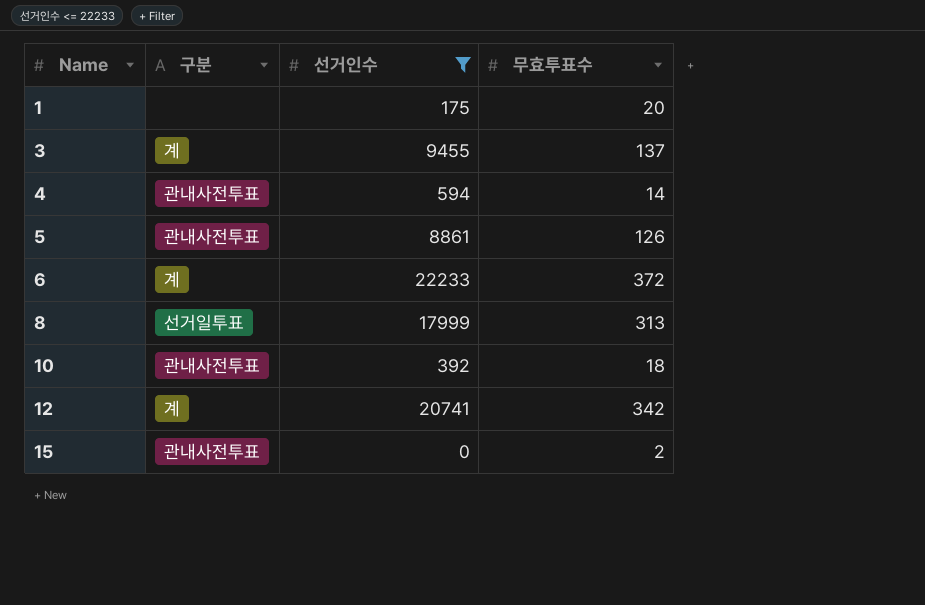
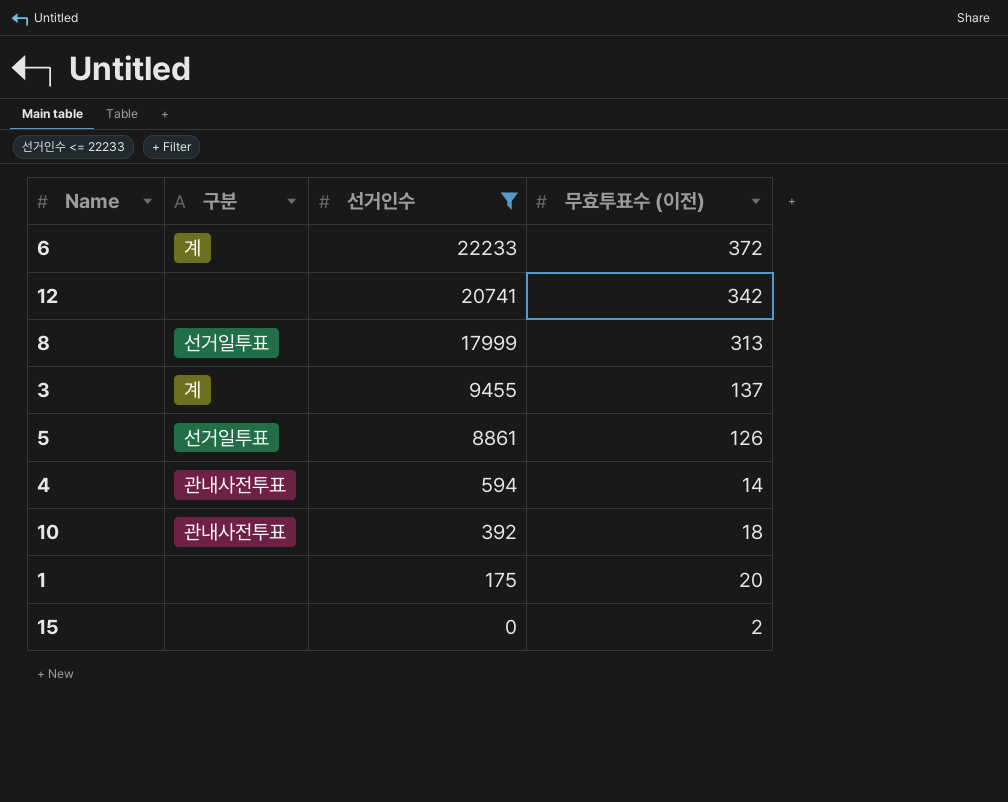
row order: Name ascending -> 선거인수 descending
column name: 무효투표수 -> 무효투표수 (이전)
12 | 구분: 계 -> none
5 | 구분: 관내사전투표 -> 선거일투표
15 | 구분: 관내사전투표 -> none

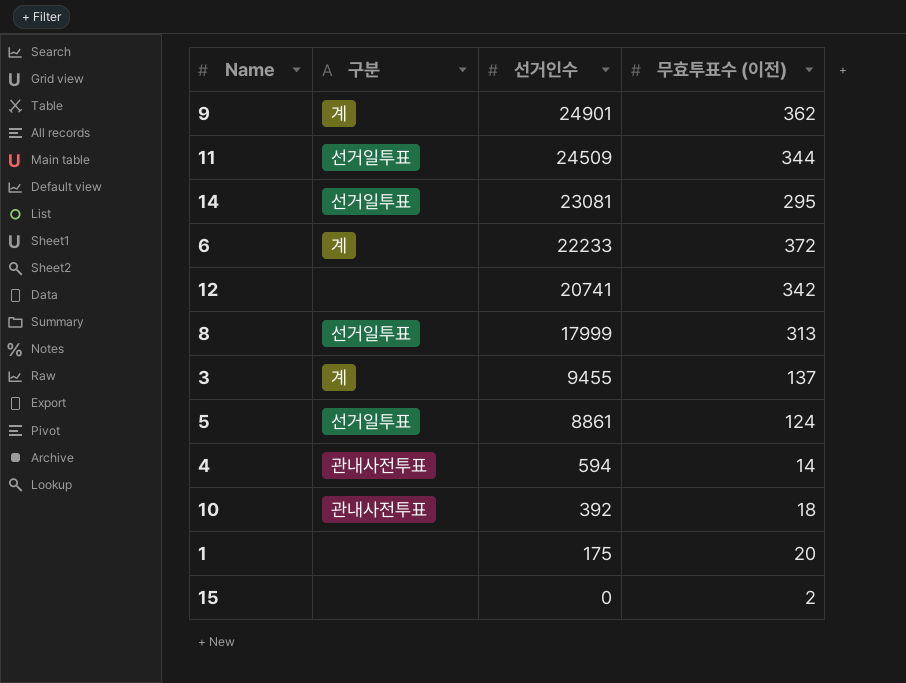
filter: 선거인수 <= 22233 -> none
5 | 무효투표수 (이전): 126 -> 124

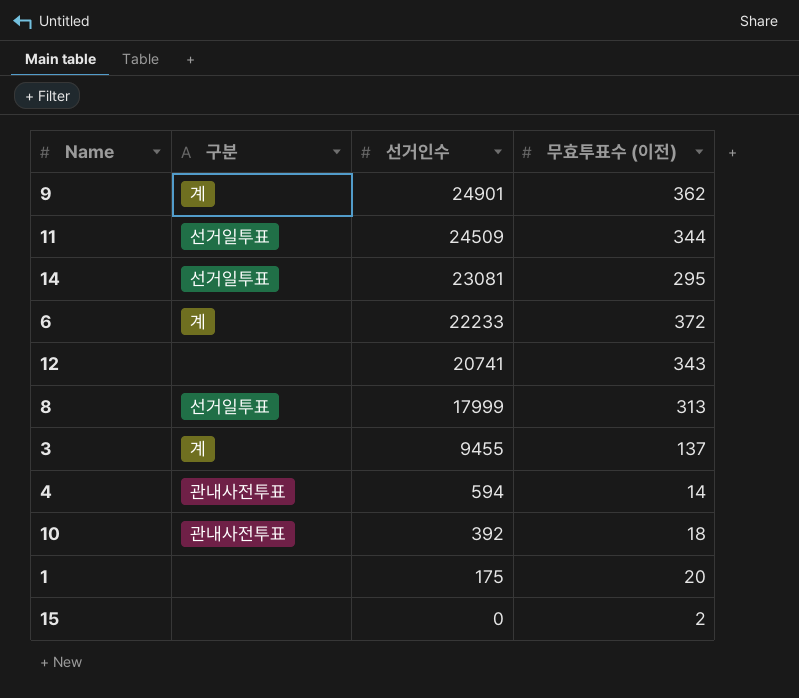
row 5: 선거일투표 | 8861 | 124 -> none
12 | 무효투표수 (이전): 342 -> 343

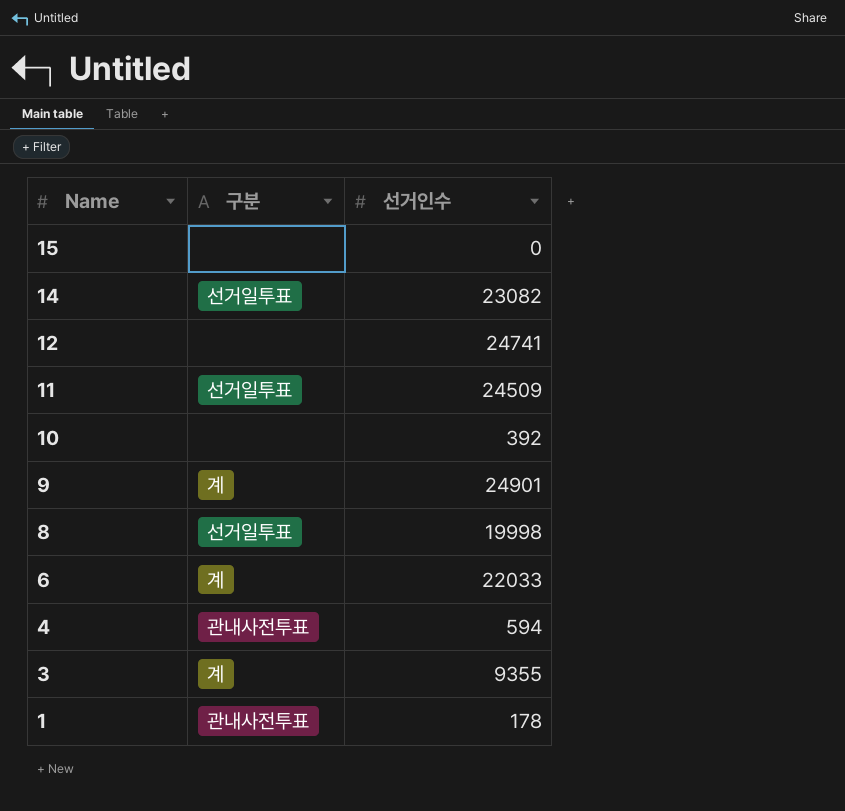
row order: 선거인수 descending -> Name descending
column 무효투표수 (이전) | position: 4 -> none
14 | 선거인수: 23081 -> 23082
12 | 선거인수: 20741 -> 24741
10 | 구분: 관내사전투표 -> none
8 | 선거인수: 17999 -> 19998
6 | 선거인수: 22233 -> 22033
3 | 선거인수: 9455 -> 9355
1 | 구분: none -> 관내사전투표
1 | 선거인수: 175 -> 178

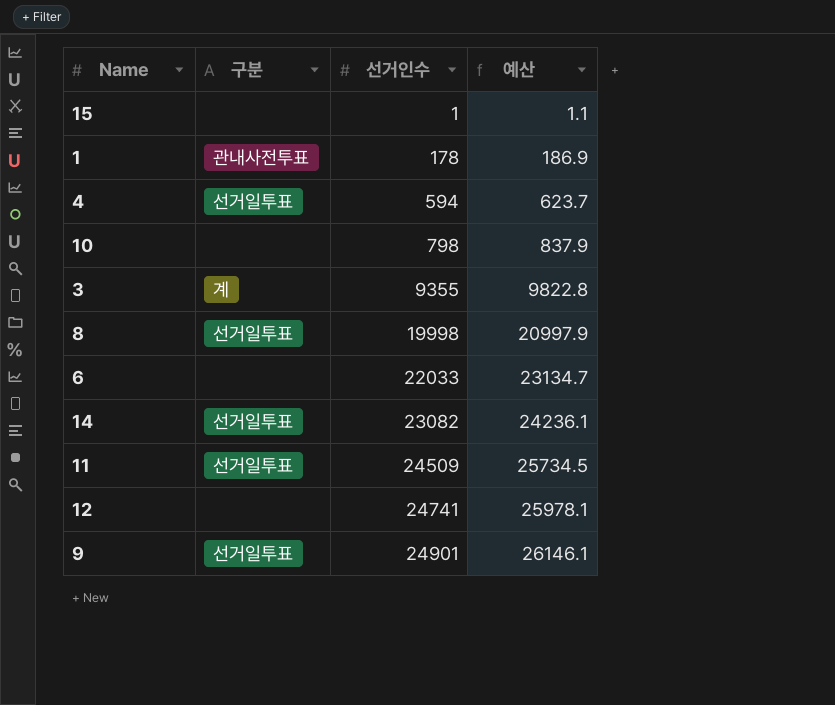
row order: Name descending -> 선거인수 ascending
column 예산 | formula: none -> [선거인수] * 1.05
15 | 선거인수: 0 -> 1
4 | 구분: 관내사전투표 -> 선거일투표
10 | 선거인수: 392 -> 798
6 | 구분: 계 -> none
9 | 구분: 계 -> 선거일투표

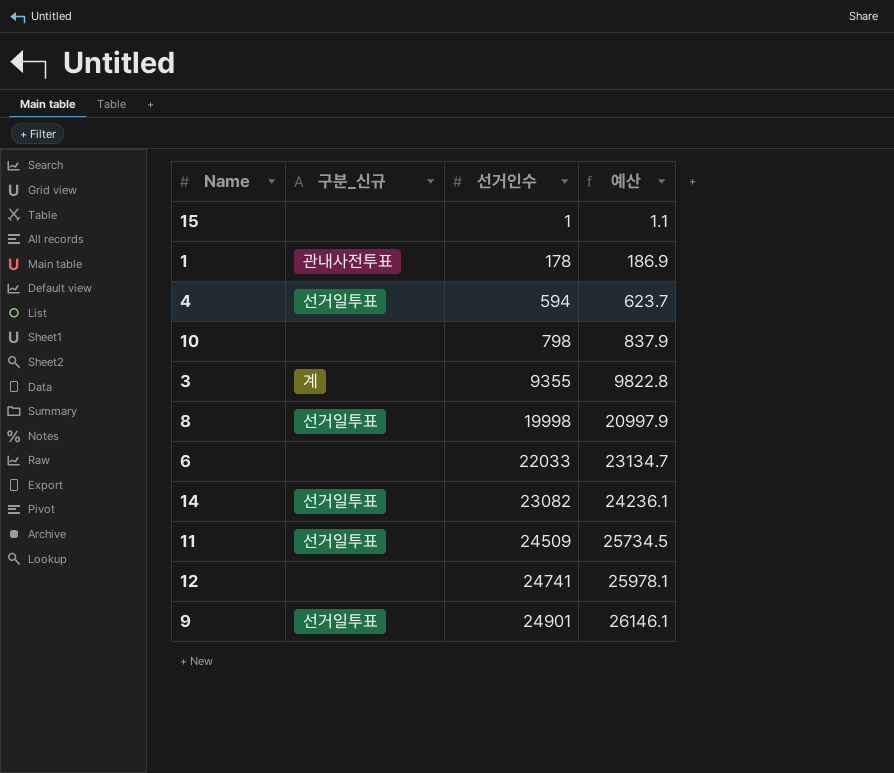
column name: 구분 -> 구분_신규

